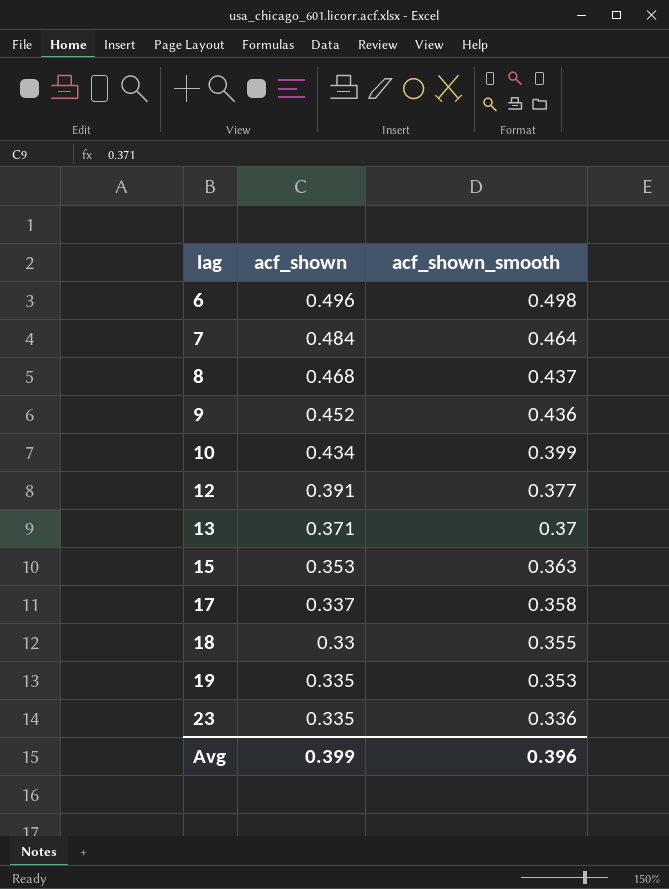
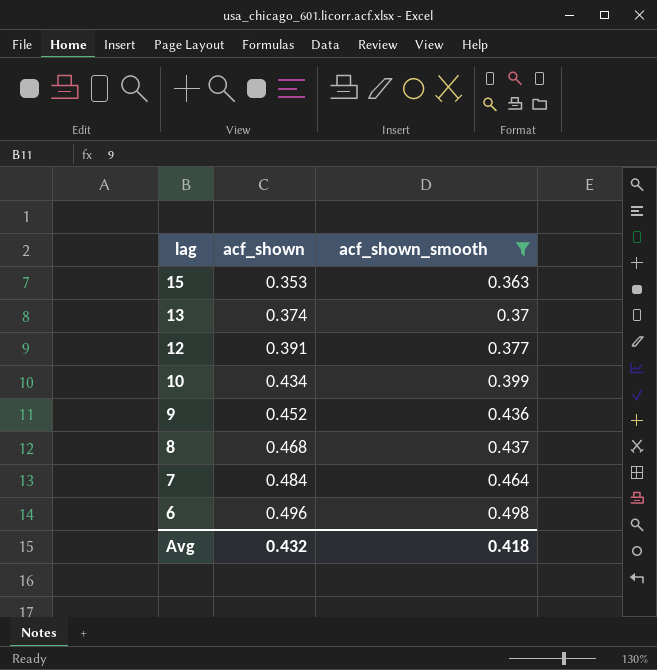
filter: none -> acf_shown_smooth >= 0.363
row order: lag ascending -> lag descending
13 | acf_shown: 0.371 -> 0.374
Avg | acf_shown: 0.399 -> 0.432
Avg | acf_shown_smooth: 0.396 -> 0.418

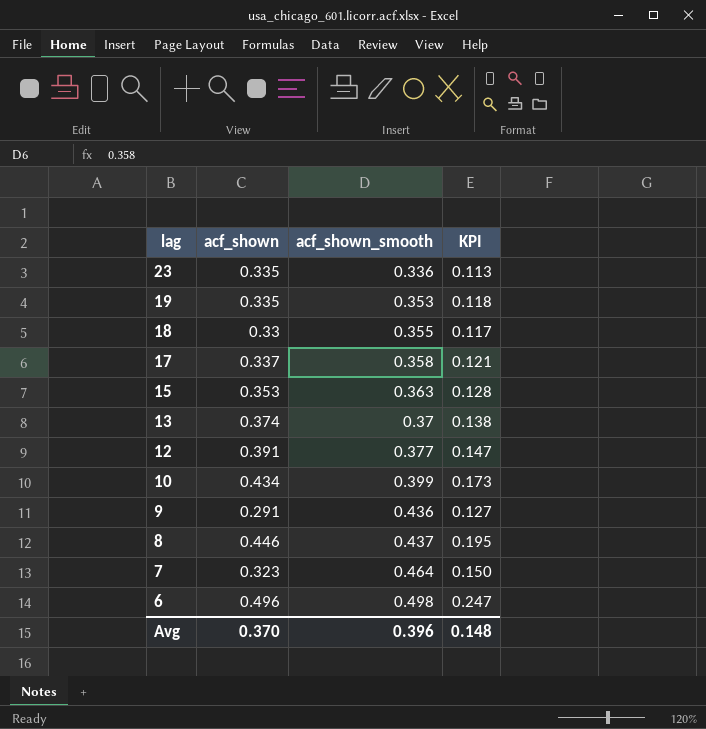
filter: acf_shown_smooth >= 0.363 -> none
column KPI | formula: none -> [acf_shown] * [acf_shown_smooth]
9 | acf_shown: 0.452 -> 0.291
8 | acf_shown: 0.468 -> 0.446
7 | acf_shown: 0.484 -> 0.323
Avg | acf_shown: 0.432 -> 0.370
Avg | acf_shown_smooth: 0.418 -> 0.396

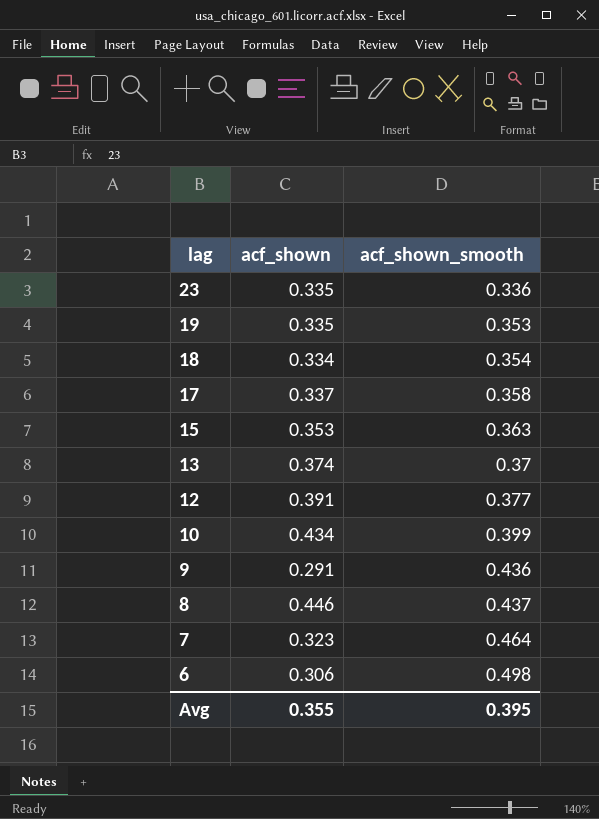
column KPI | formula: [acf_shown] * [acf_shown_smooth] -> none
18 | acf_shown: 0.33 -> 0.334
18 | acf_shown_smooth: 0.355 -> 0.354
6 | acf_shown: 0.496 -> 0.306
Avg | acf_shown: 0.370 -> 0.355
Avg | acf_shown_smooth: 0.396 -> 0.395

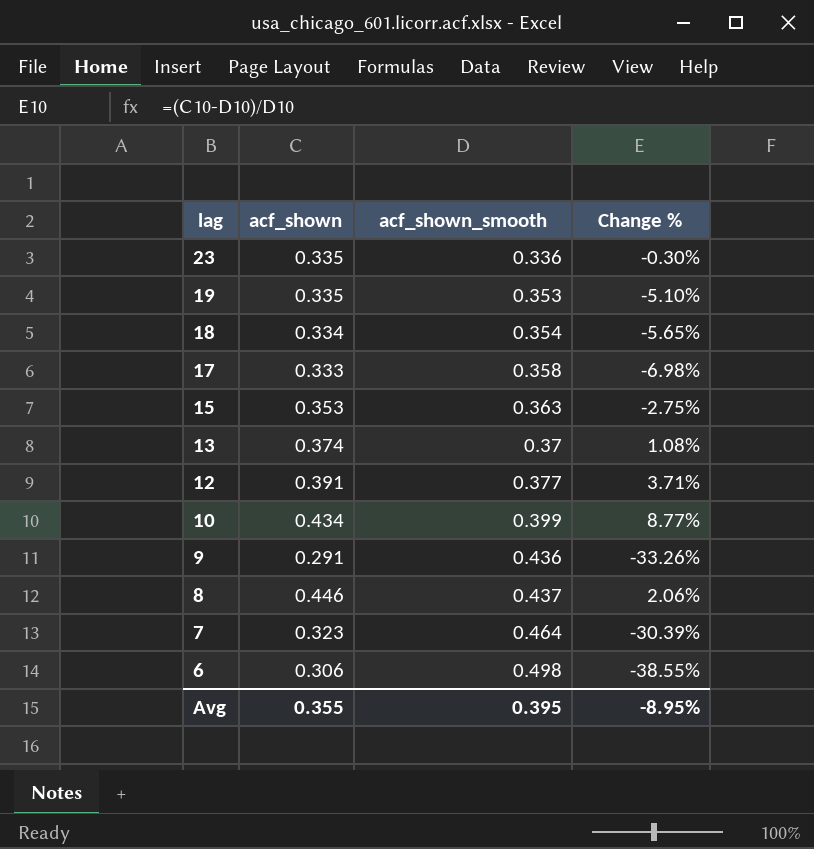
column Change % | formula: none -> ([acf_shown] - [acf_shown_smooth]) / [acf_shown_smooth]
17 | acf_shown: 0.337 -> 0.333

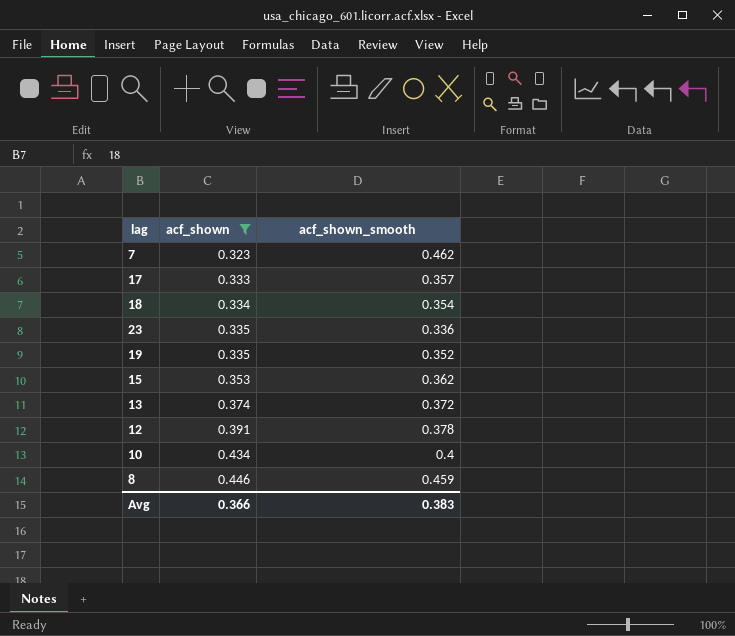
filter: none -> acf_shown >= 0.323
row order: lag descending -> acf_shown ascending
column Change % | formula: ([acf_shown] - [acf_shown_smooth]) / [acf_shown_smooth] -> none
7 | acf_shown_smooth: 0.464 -> 0.462
17 | acf_shown_smooth: 0.358 -> 0.357
19 | acf_shown_smooth: 0.353 -> 0.352
15 | acf_shown_smooth: 0.363 -> 0.362
13 | acf_shown_smooth: 0.37 -> 0.372
12 | acf_shown_smooth: 0.377 -> 0.378
10 | acf_shown_smooth: 0.399 -> 0.4
8 | acf_shown_smooth: 0.437 -> 0.459
Avg | acf_shown: 0.355 -> 0.366
Avg | acf_shown_smooth: 0.395 -> 0.383

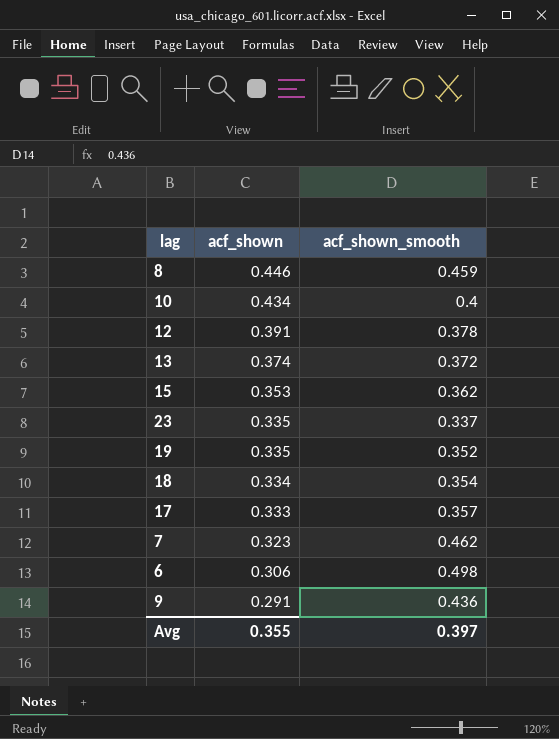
filter: acf_shown >= 0.323 -> none
row order: acf_shown ascending -> acf_shown descending
23 | acf_shown_smooth: 0.336 -> 0.337
Avg | acf_shown: 0.366 -> 0.355
Avg | acf_shown_smooth: 0.383 -> 0.397

